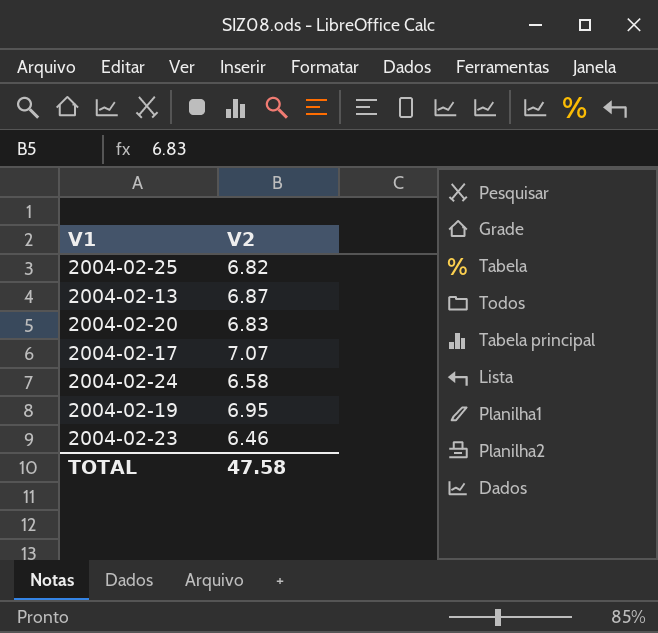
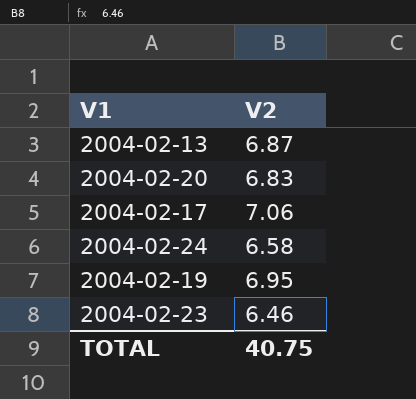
row 2004-02-25: 6.82 -> none
2004-02-17 | V2: 7.07 -> 7.06
TOTAL | V2: 47.58 -> 40.75

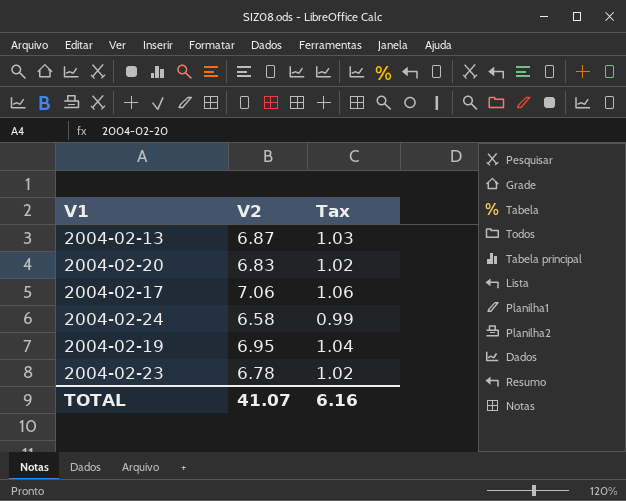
column Tax | formula: none -> [V2] * 0.15
2004-02-23 | V2: 6.46 -> 6.78
TOTAL | V2: 40.75 -> 41.07

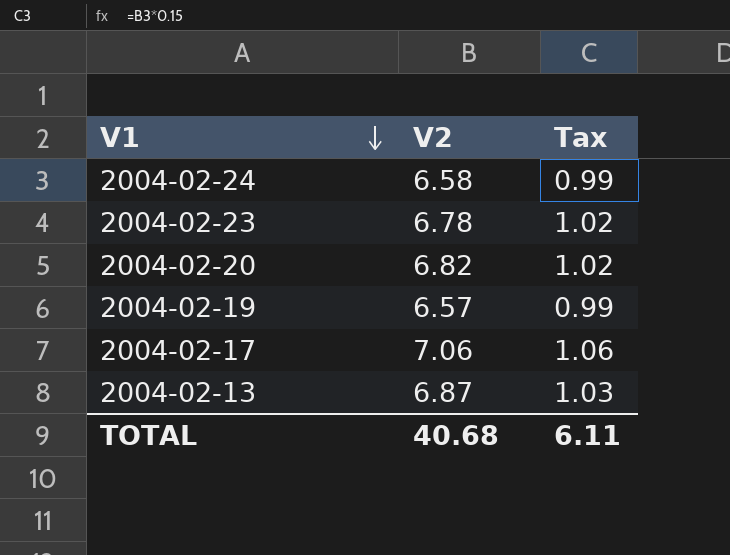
row order: none -> V1 descending
2004-02-20 | V2: 6.83 -> 6.82
2004-02-19 | V2: 6.95 -> 6.57
2004-02-19 | Tax: 1.04 -> 0.99
TOTAL | V2: 41.07 -> 40.68
TOTAL | Tax: 6.16 -> 6.11

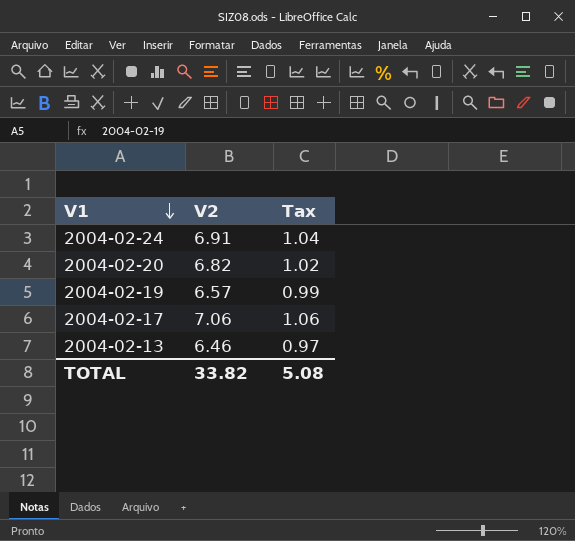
row 2004-02-23: 6.78 | 1.02 -> none
2004-02-24 | V2: 6.58 -> 6.91
2004-02-24 | Tax: 0.99 -> 1.04
2004-02-13 | V2: 6.87 -> 6.46
2004-02-13 | Tax: 1.03 -> 0.97
TOTAL | V2: 40.68 -> 33.82
TOTAL | Tax: 6.11 -> 5.08

